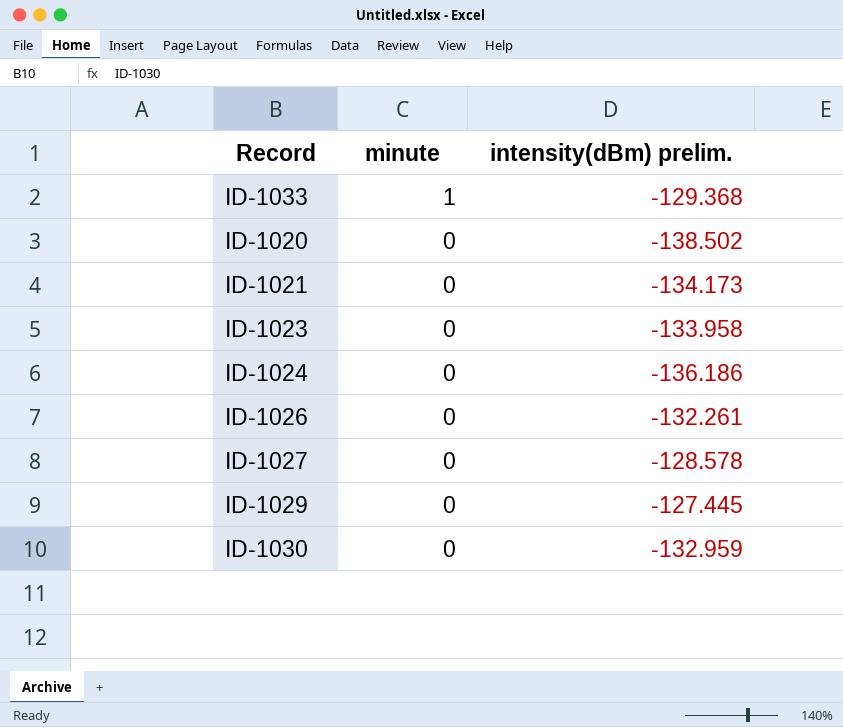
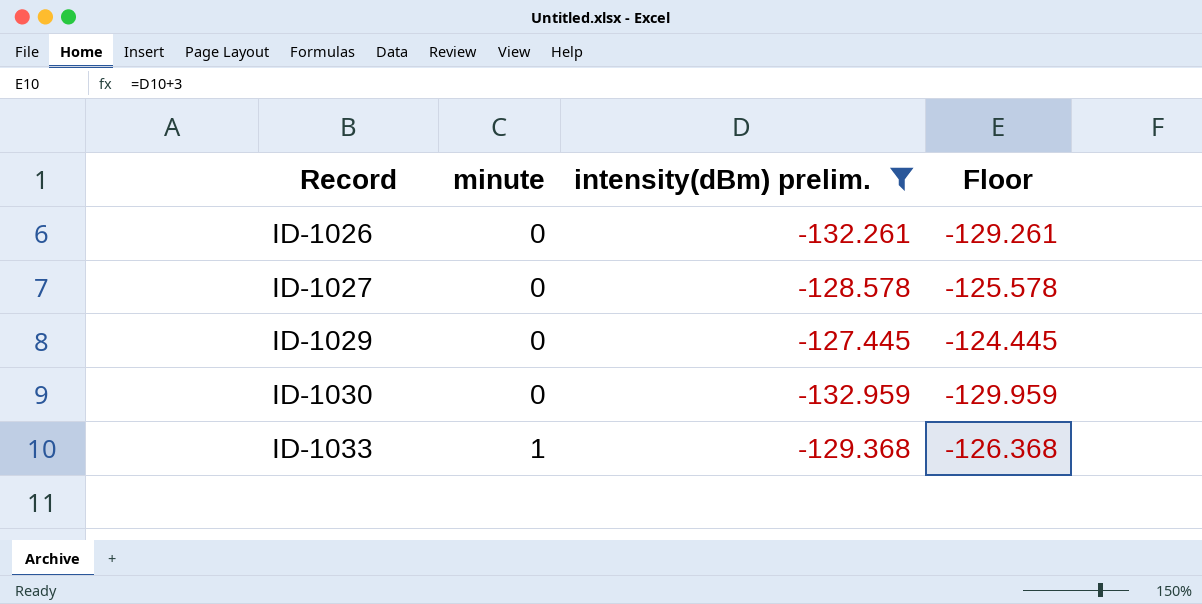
filter: none -> intensity(dBm) prelim. >= -132.959
row order: minute descending -> Record ascending
column Floor | formula: none -> [intensity(dBm) prelim.] + 3

